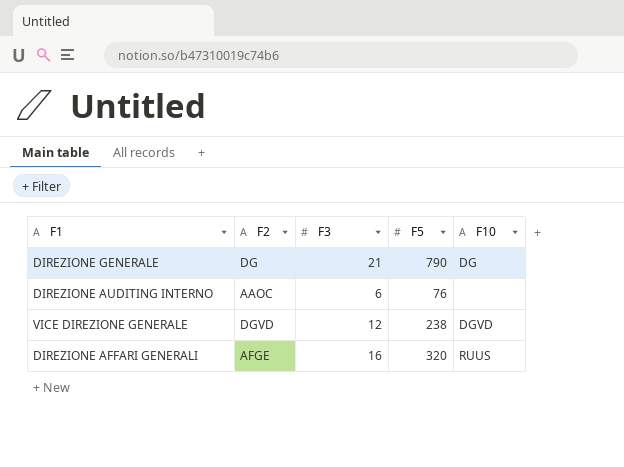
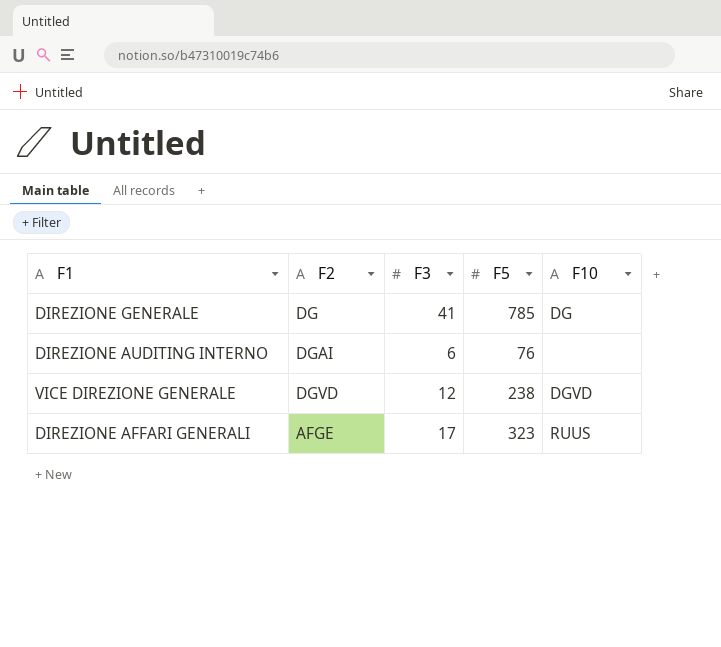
DIREZIONE GENERALE | F3: 21 -> 41
DIREZIONE GENERALE | F5: 790 -> 785
DIREZIONE AUDITING INTERNO | F2: AAOC -> DGAI
DIREZIONE AFFARI GENERALI | F3: 16 -> 17
DIREZIONE AFFARI GENERALI | F5: 320 -> 323

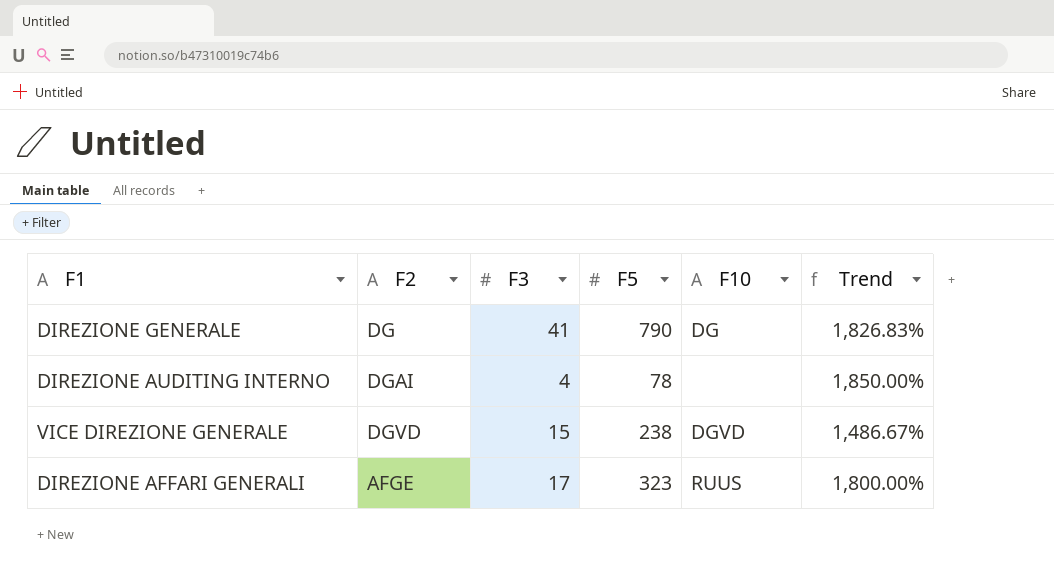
column Trend | formula: none -> ([F5] - [F3]) / [F3]
DIREZIONE GENERALE | F5: 785 -> 790
DIREZIONE AUDITING INTERNO | F3: 6 -> 4
DIREZIONE AUDITING INTERNO | F5: 76 -> 78
VICE DIREZIONE GENERALE | F3: 12 -> 15

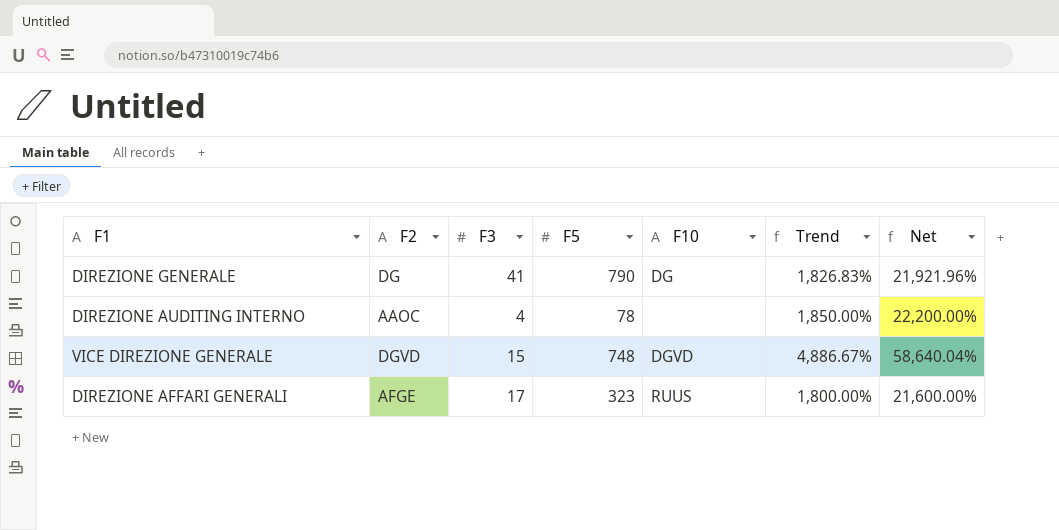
column Net | formula: none -> [Trend] * 12
DIREZIONE AUDITING INTERNO | F2: DGAI -> AAOC
VICE DIREZIONE GENERALE | F5: 238 -> 748
VICE DIREZIONE GENERALE | Trend: 1,486.67% -> 4,886.67%

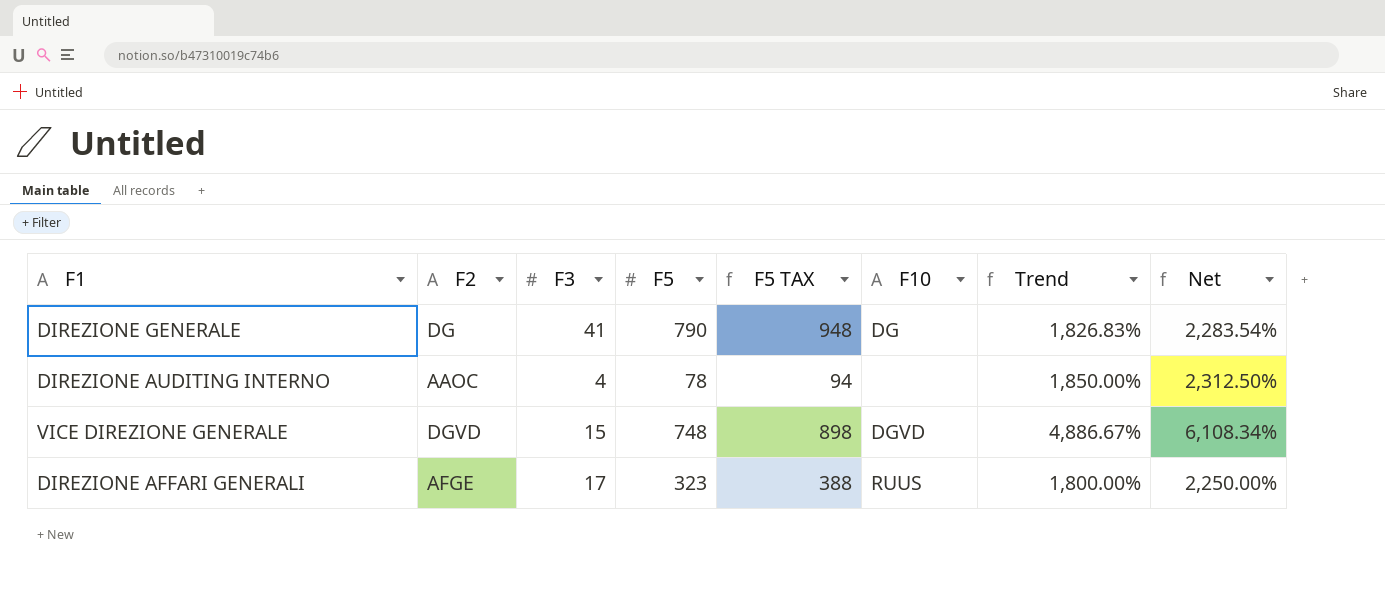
column F5 TAX | formula: none -> [F5] * 1.2
column Net | formula: [Trend] * 12 -> [Trend] * 1.25

